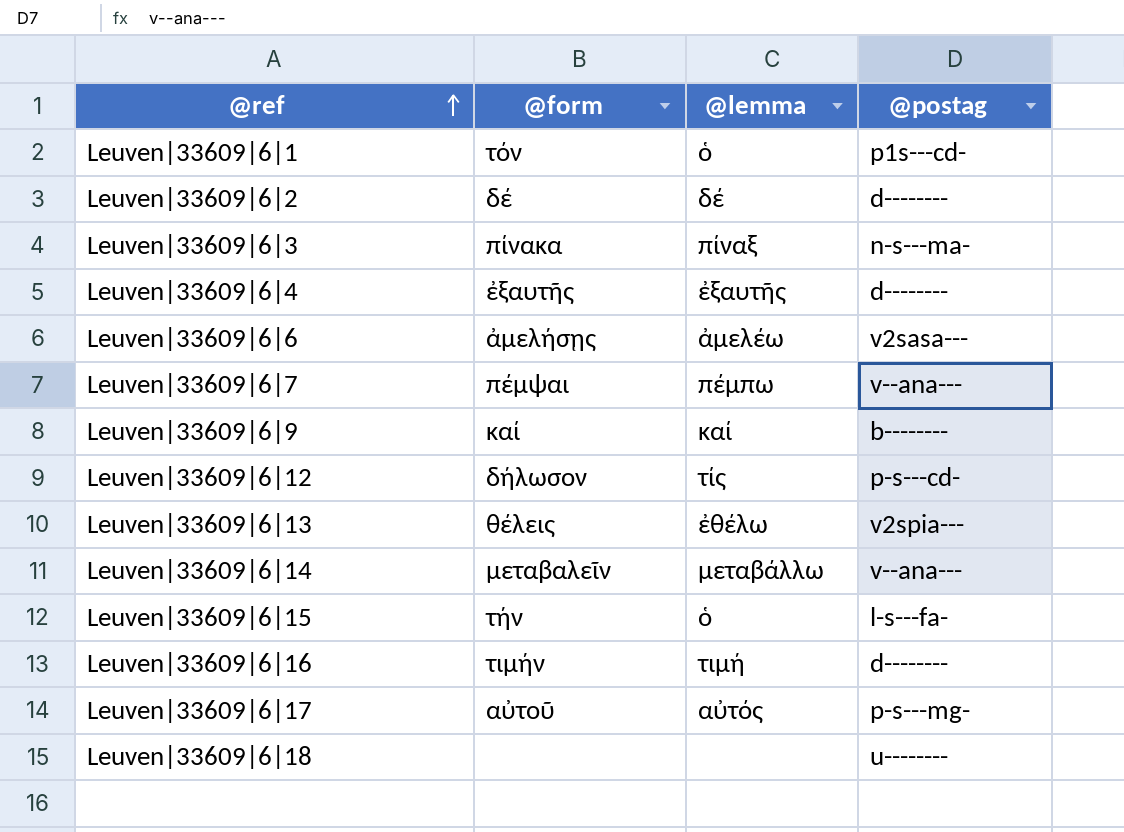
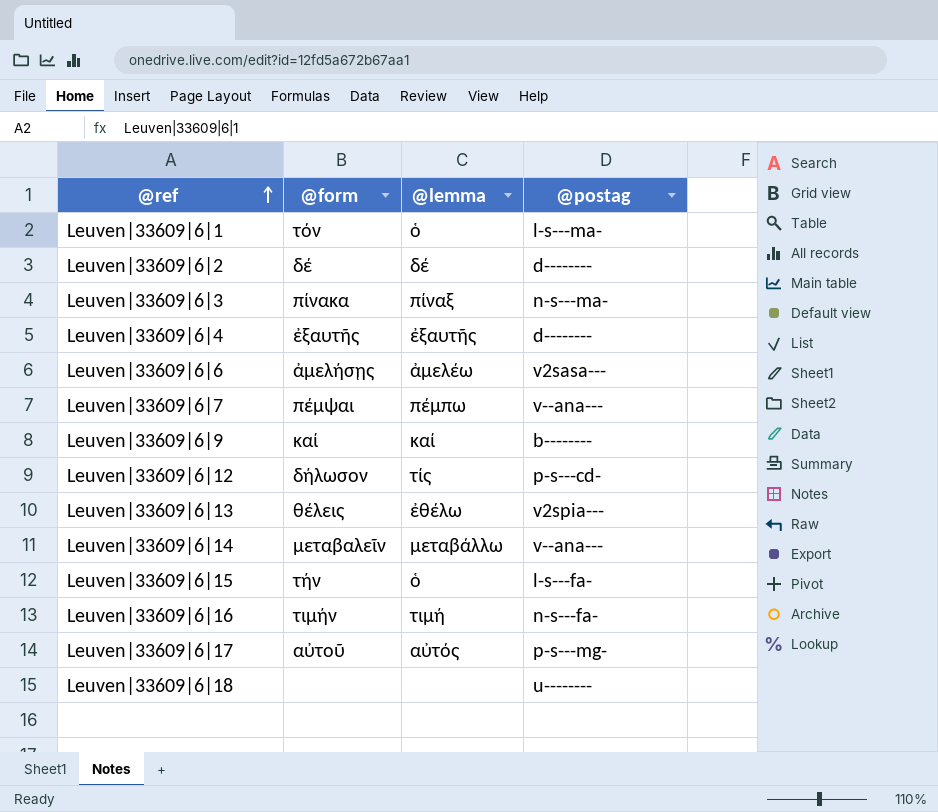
Leuven|33609|6|1 | @postag: p1s---cd- -> l-s---ma-
Leuven|33609|6|16 | @postag: d-------- -> n-s---fa-

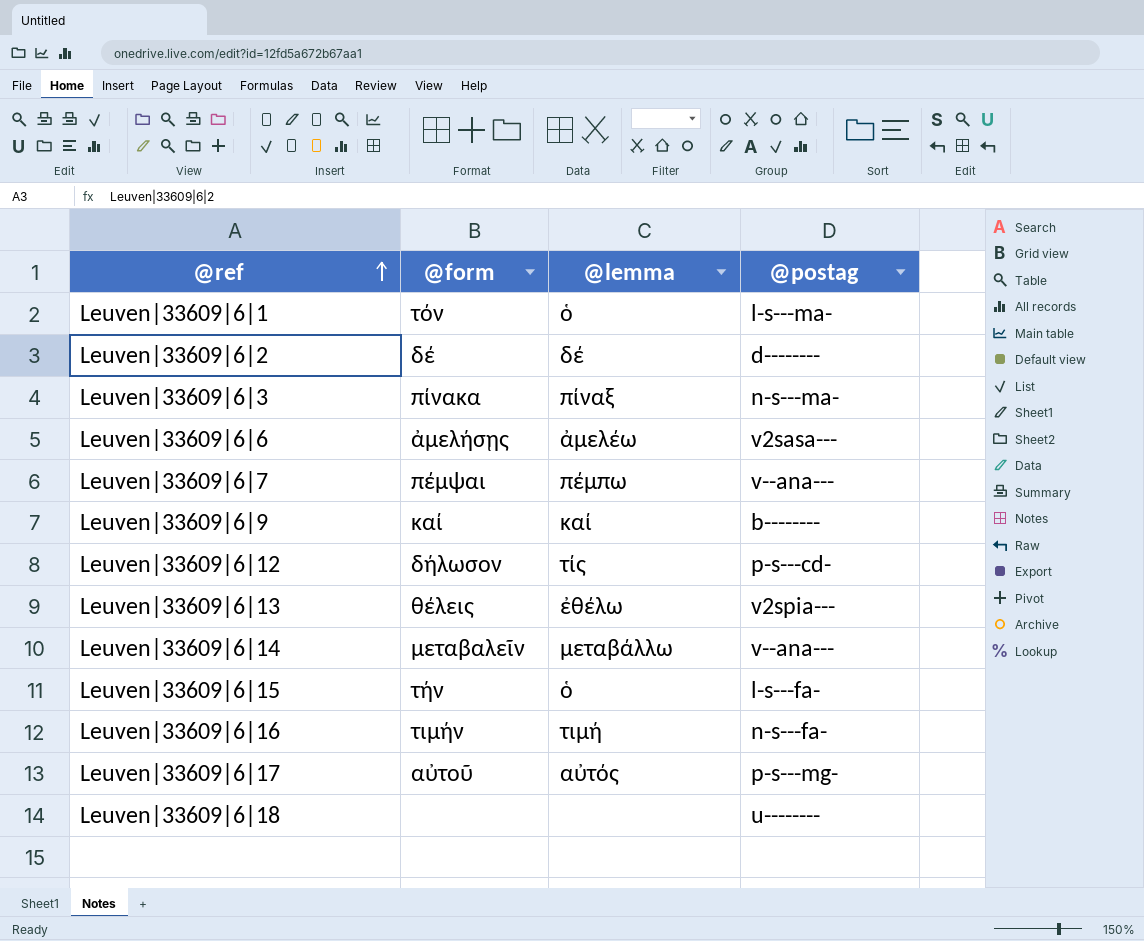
row Leuven|33609|6|4: ἐξαυτῆς | ἐξαυτῆς | d-------- -> none

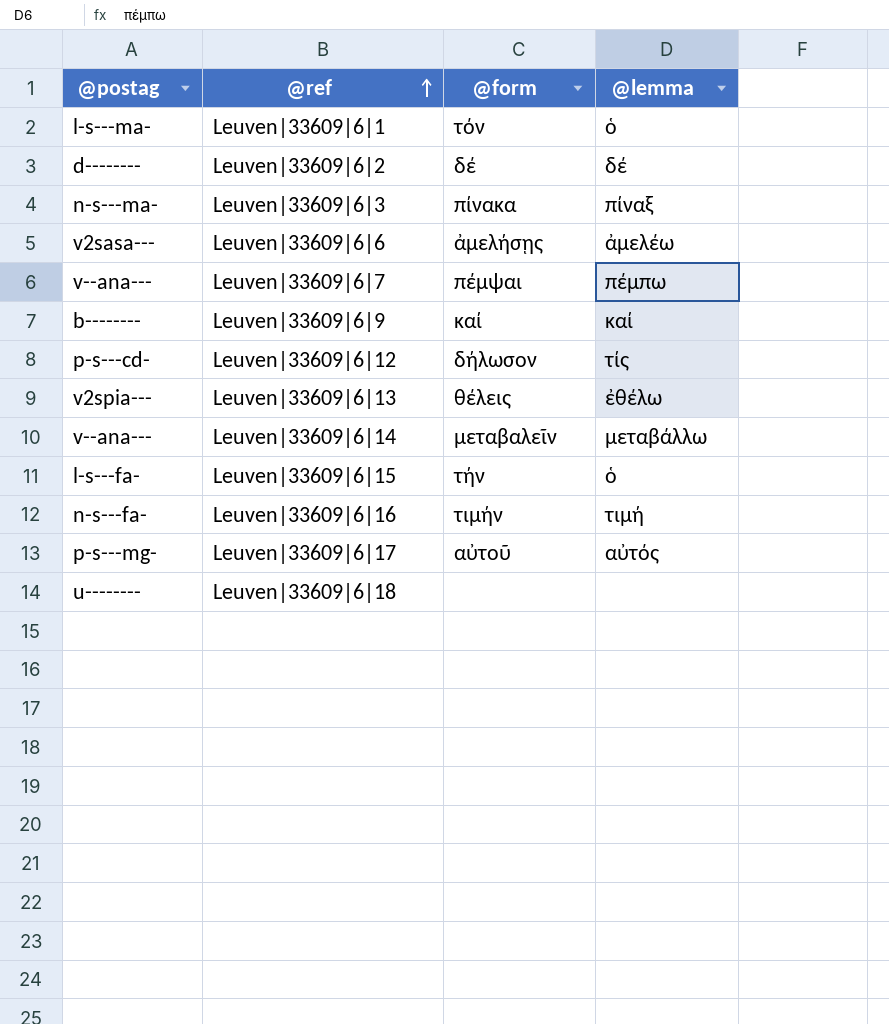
column @postag | position: 4 -> 1

